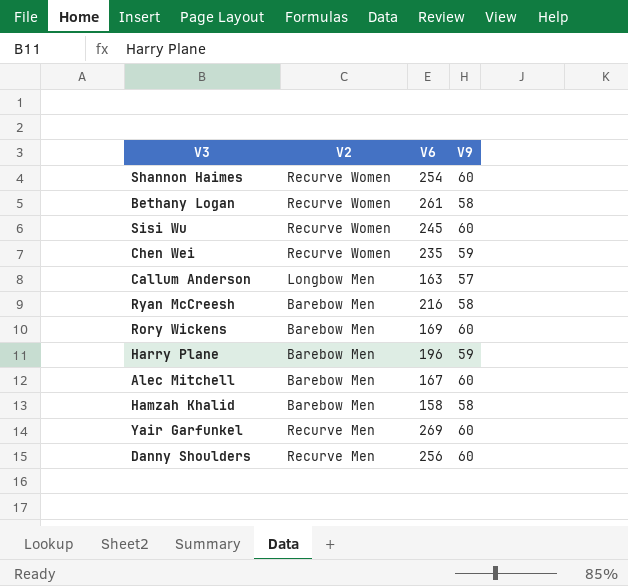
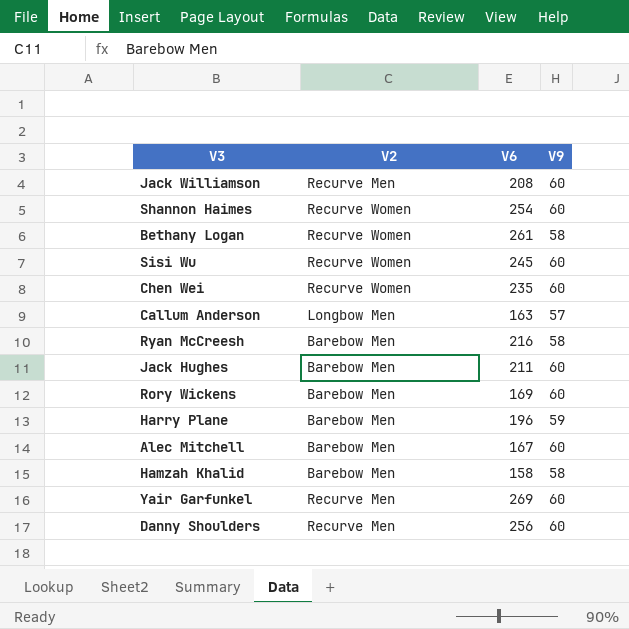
row Jack Williamson: none -> Recurve Men | 208 | 60
Chen Wei | V9: 59 -> 60
row Jack Hughes: none -> Barebow Men | 211 | 60

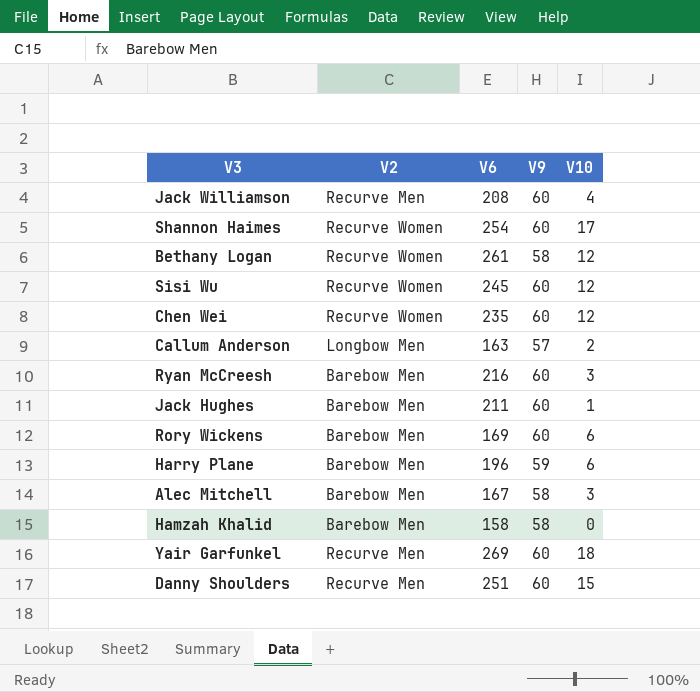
column V10 | position: none -> 5
Ryan McCreesh | V9: 58 -> 60
Alec Mitchell | V9: 60 -> 58
Danny Shoulders | V6: 256 -> 251

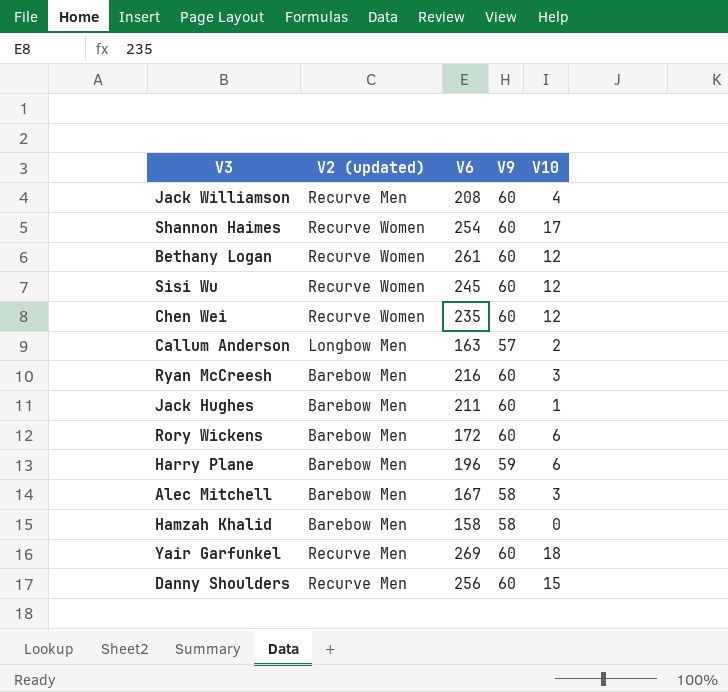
column name: V2 -> V2 (updated)
Bethany Logan | V9: 58 -> 60
Rory Wickens | V6: 169 -> 172
Danny Shoulders | V6: 251 -> 256

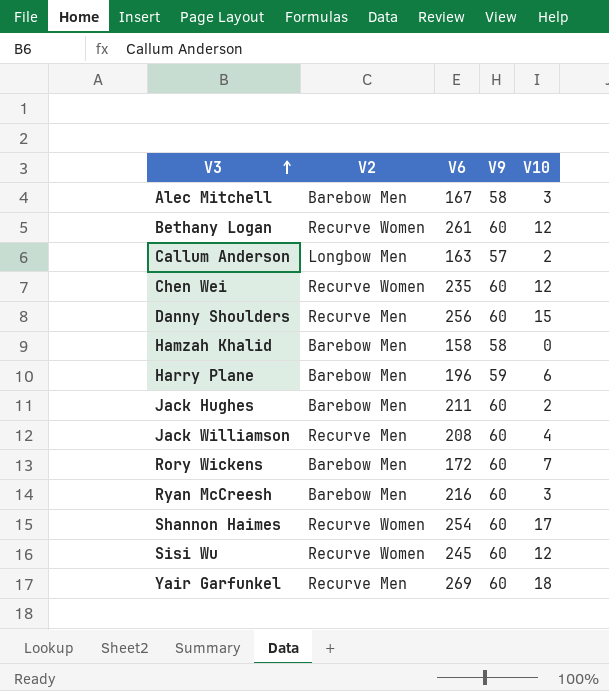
row order: none -> V3 ascending
column name: V2 (updated) -> V2
Jack Hughes | V10: 1 -> 2
Rory Wickens | V10: 6 -> 7

